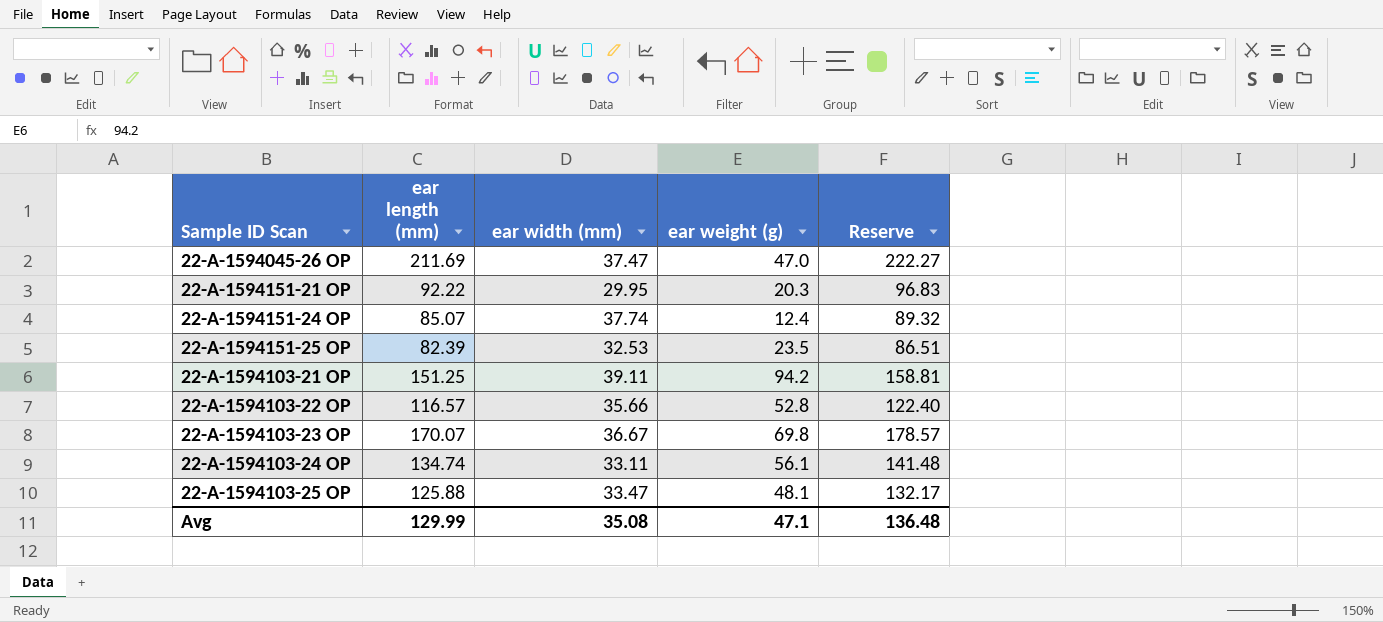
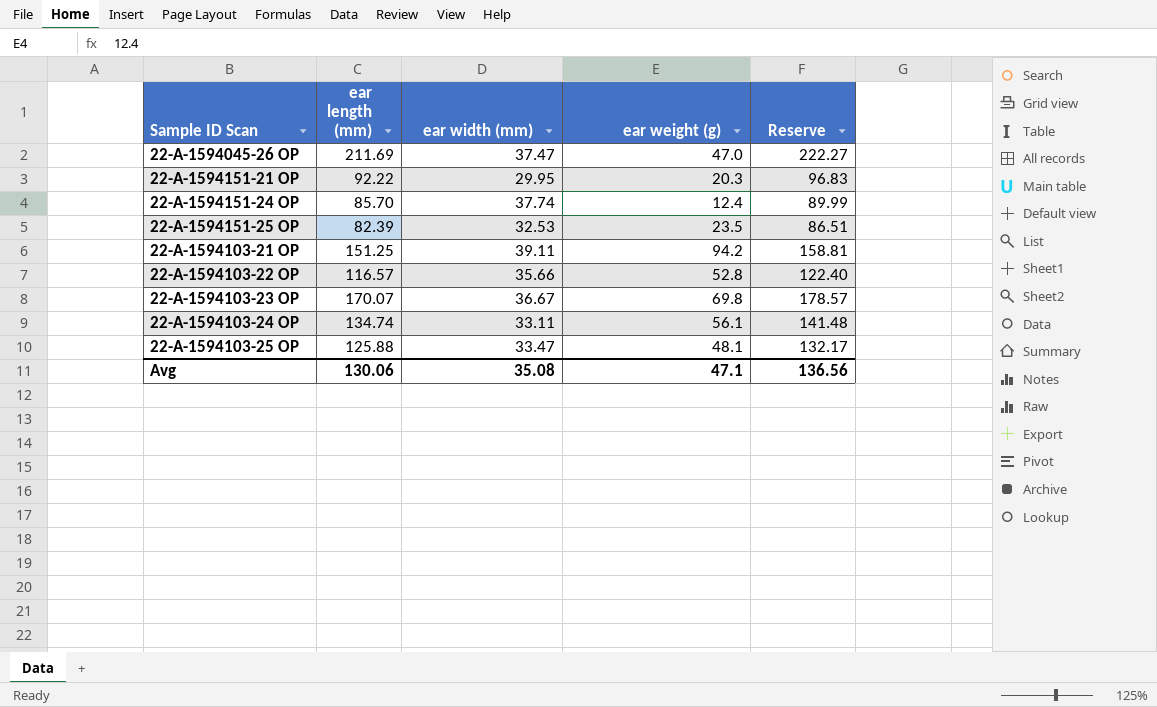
22-A-1594151-24 OP | ear length (mm): 85.07 -> 85.70
22-A-1594151-24 OP | Reserve: 89.32 -> 89.99
Avg | ear length (mm): 129.99 -> 130.06
Avg | Reserve: 136.48 -> 136.56

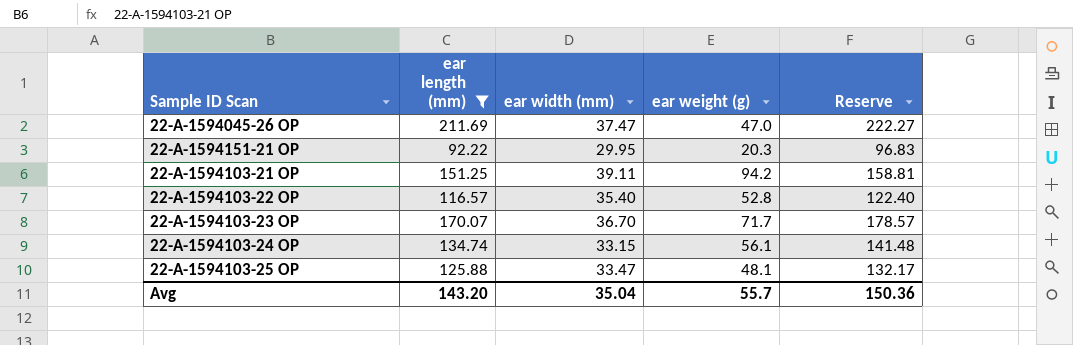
filter: none -> ear length (mm) >= 92.22
22-A-1594103-22 OP | ear width (mm): 35.66 -> 35.40
22-A-1594103-23 OP | ear width (mm): 36.67 -> 36.70
22-A-1594103-23 OP | ear weight (g): 69.8 -> 71.7
22-A-1594103-24 OP | ear width (mm): 33.11 -> 33.15
Avg | ear length (mm): 130.06 -> 143.20
Avg | ear width (mm): 35.08 -> 35.04
Avg | ear weight (g): 47.1 -> 55.7
Avg | Reserve: 136.56 -> 150.36

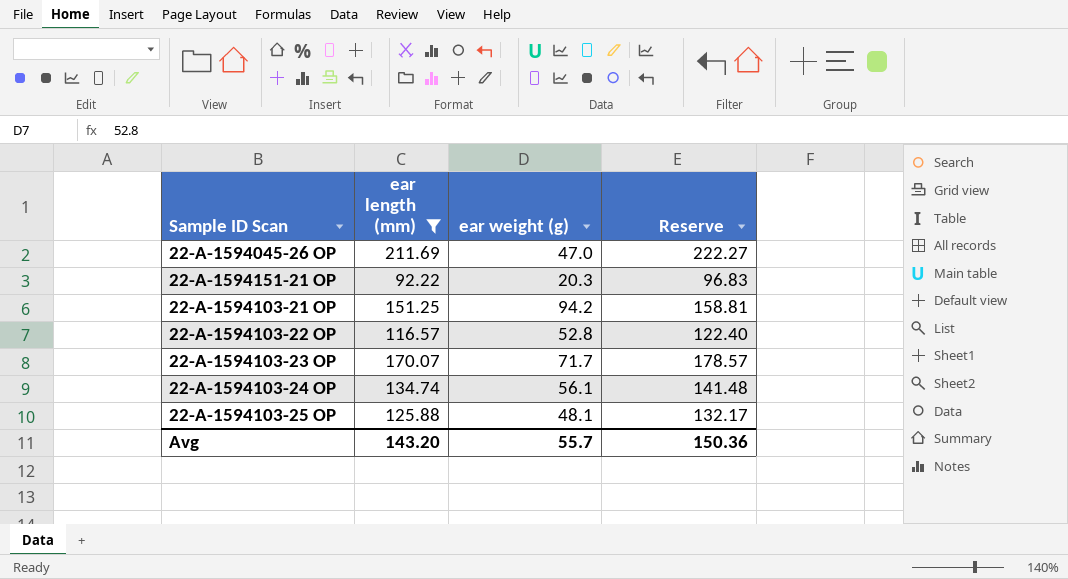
column ear width (mm) | position: 3 -> none

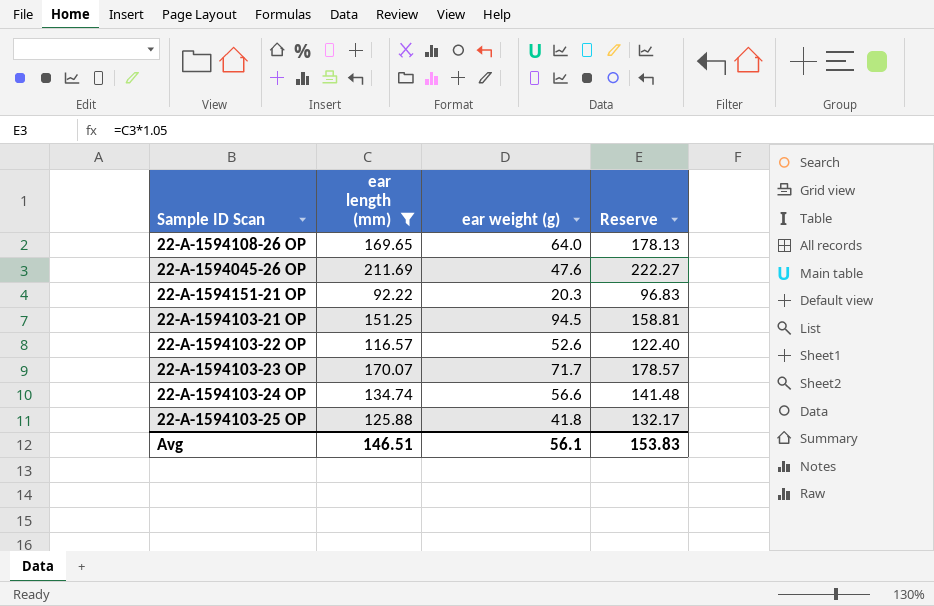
row 22-A-1594108-26 OP: none -> 169.65 | 64.0 | 178.13
22-A-1594045-26 OP | ear weight (g): 47.0 -> 47.6
22-A-1594103-21 OP | ear weight (g): 94.2 -> 94.5
22-A-1594103-22 OP | ear weight (g): 52.8 -> 52.6
22-A-1594103-24 OP | ear weight (g): 56.1 -> 56.6
22-A-1594103-25 OP | ear weight (g): 48.1 -> 41.8
Avg | ear length (mm): 143.20 -> 146.51
Avg | ear weight (g): 55.7 -> 56.1
Avg | Reserve: 150.36 -> 153.83

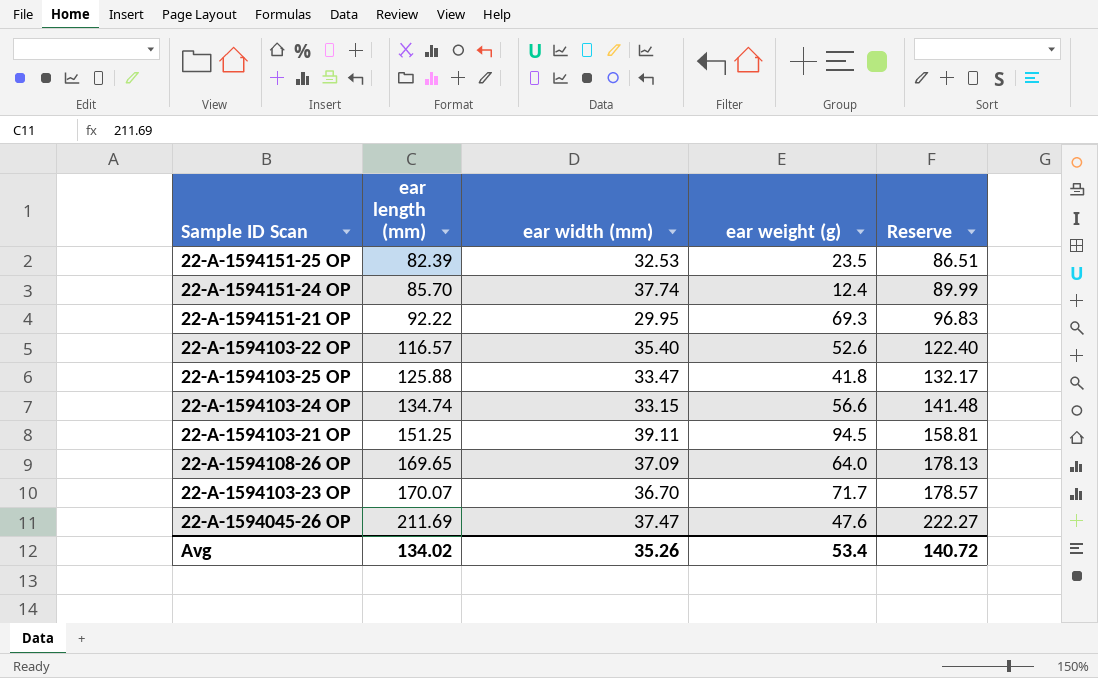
filter: ear length (mm) >= 92.22 -> none
row order: none -> ear length (mm) ascending
column ear width (mm) | position: none -> 3
22-A-1594151-21 OP | ear weight (g): 20.3 -> 69.3
Avg | ear length (mm): 146.51 -> 134.02
Avg | ear weight (g): 56.1 -> 53.4
Avg | Reserve: 153.83 -> 140.72

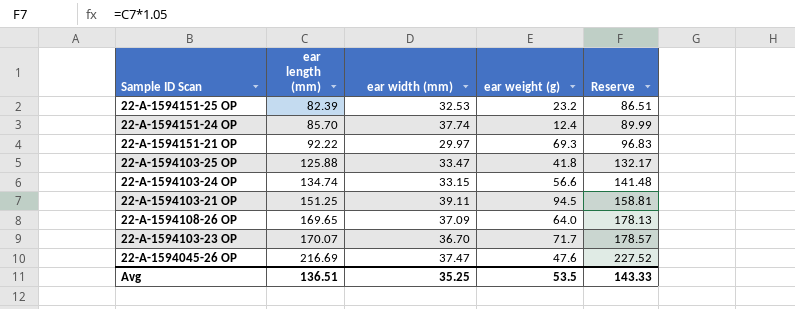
row 22-A-1594103-22 OP: 116.57 | 35.40 | 52.6 | 122.40 -> none
22-A-1594151-25 OP | ear weight (g): 23.5 -> 23.2
22-A-1594151-21 OP | ear width (mm): 29.95 -> 29.97
22-A-1594045-26 OP | ear length (mm): 211.69 -> 216.69
22-A-1594045-26 OP | Reserve: 222.27 -> 227.52
Avg | ear length (mm): 134.02 -> 136.51
Avg | ear width (mm): 35.26 -> 35.25
Avg | ear weight (g): 53.4 -> 53.5
Avg | Reserve: 140.72 -> 143.33

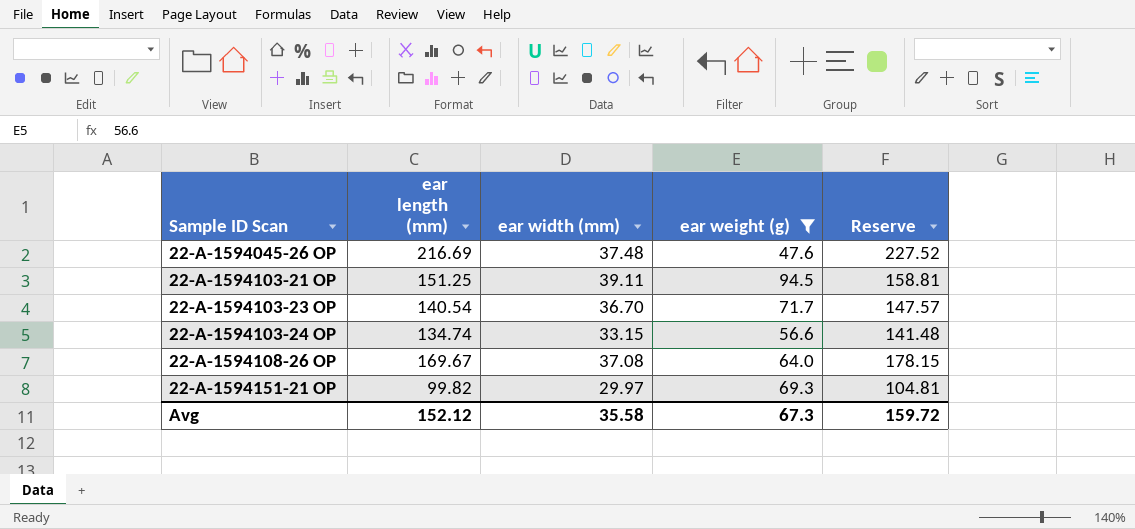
filter: none -> ear weight (g) >= 47.6
row order: ear length (mm) ascending -> Sample ID Scan ascending
22-A-1594045-26 OP | ear width (mm): 37.47 -> 37.48
22-A-1594103-23 OP | ear length (mm): 170.07 -> 140.54
22-A-1594103-23 OP | Reserve: 178.57 -> 147.57
22-A-1594108-26 OP | ear length (mm): 169.65 -> 169.67
22-A-1594108-26 OP | ear width (mm): 37.09 -> 37.08
22-A-1594108-26 OP | Reserve: 178.13 -> 178.15
22-A-1594151-21 OP | ear length (mm): 92.22 -> 99.82
22-A-1594151-21 OP | Reserve: 96.83 -> 104.81
Avg | ear length (mm): 136.51 -> 152.12
Avg | ear width (mm): 35.25 -> 35.58
Avg | ear weight (g): 53.5 -> 67.3
Avg | Reserve: 143.33 -> 159.72

